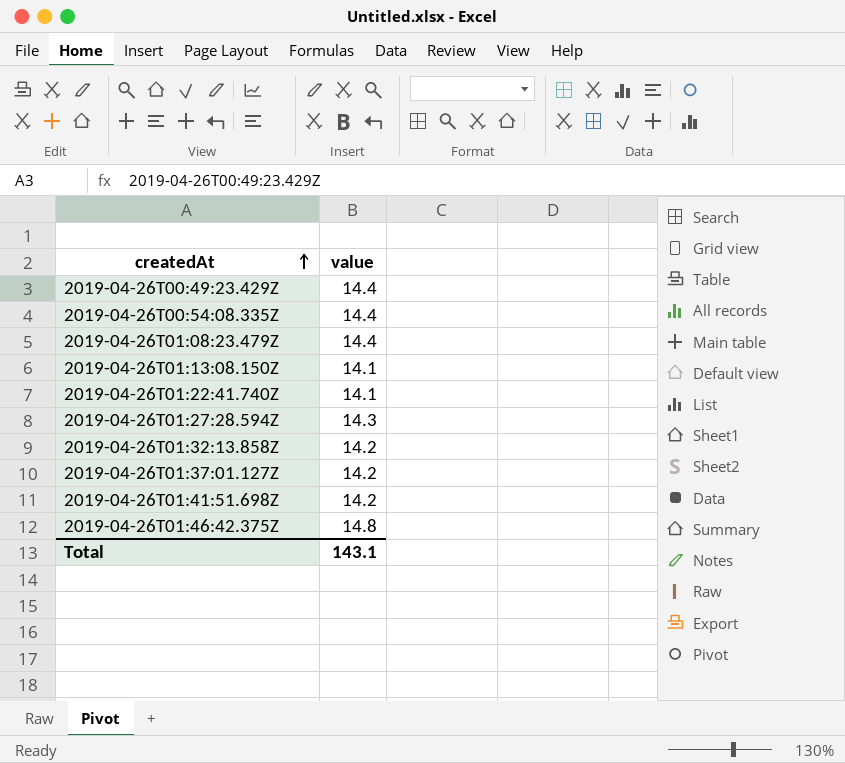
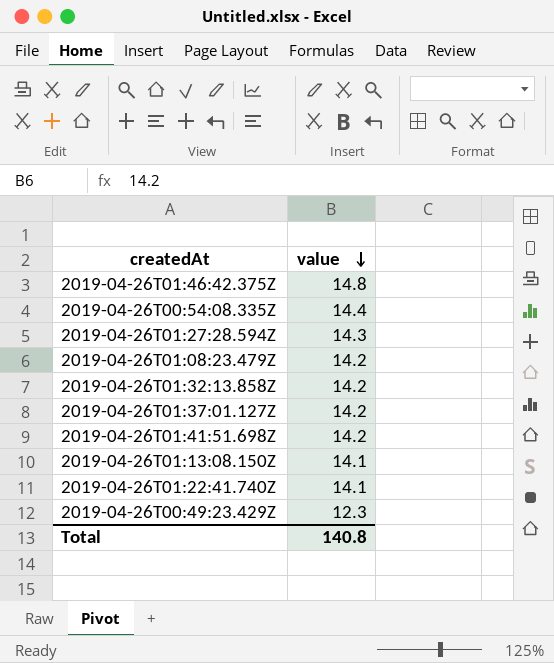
row order: createdAt ascending -> value descending
2019-04-26T01:08:23.479Z | value: 14.4 -> 14.2
2019-04-26T00:49:23.429Z | value: 14.4 -> 12.3
Total | value: 143.1 -> 140.8

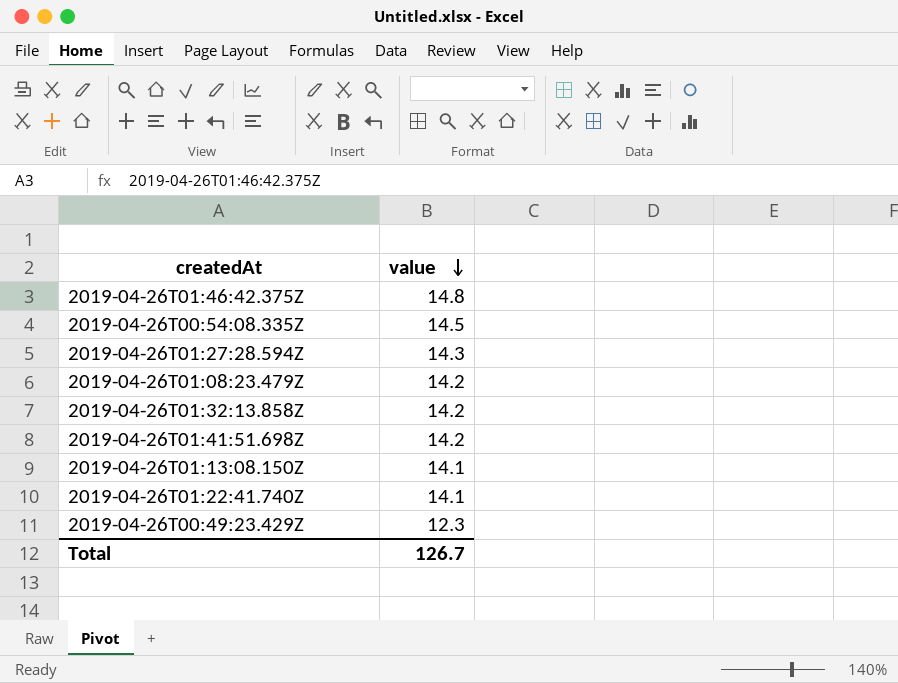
row 2019-04-26T01:37:01.127Z: 14.2 -> none
2019-04-26T00:54:08.335Z | value: 14.4 -> 14.5
Total | value: 140.8 -> 126.7

